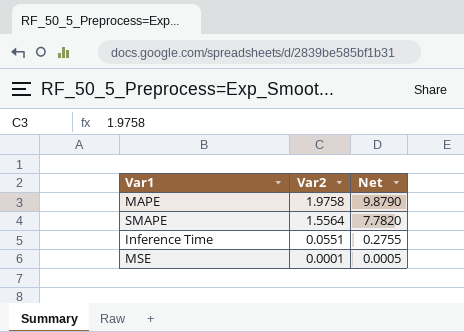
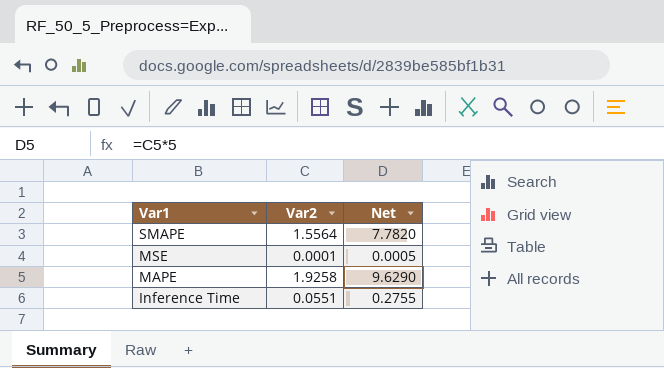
row order: Var2 descending -> Var1 descending
MAPE | Var2: 1.9758 -> 1.9258
MAPE | Net: 9.8790 -> 9.6290

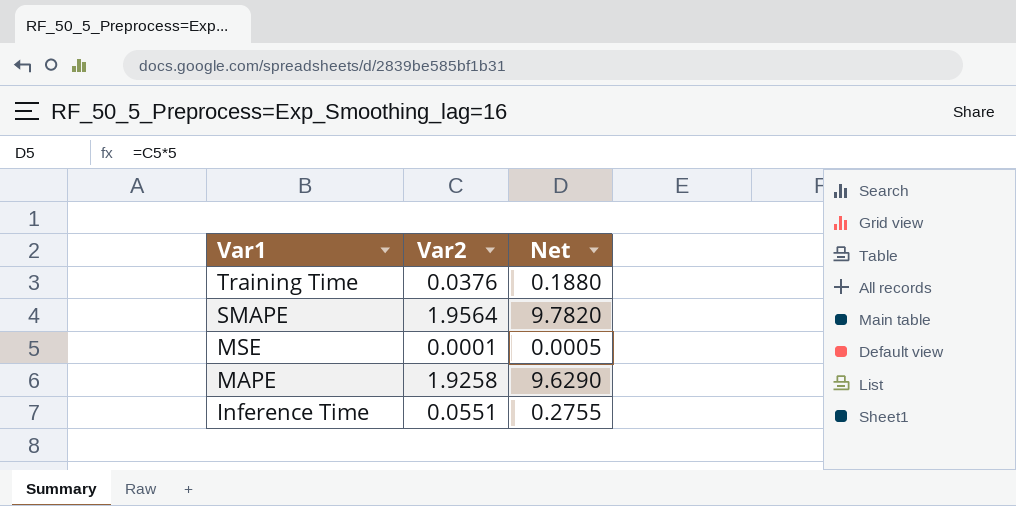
row Training Time: none -> 0.0376 | 0.1880
SMAPE | Var2: 1.5564 -> 1.9564
SMAPE | Net: 7.7820 -> 9.7820

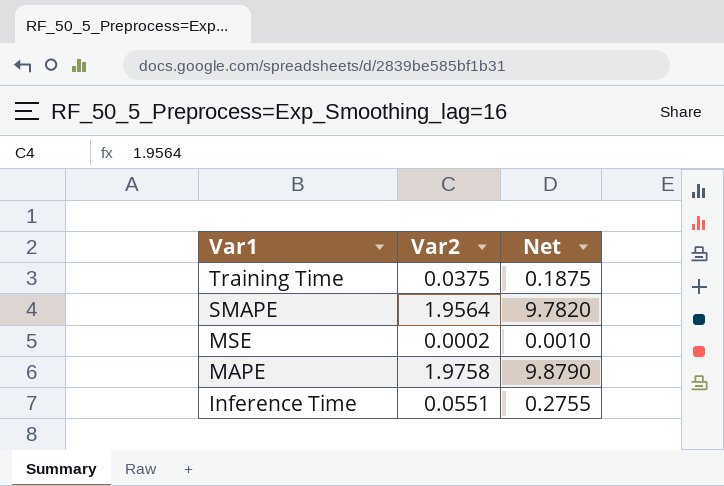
Training Time | Var2: 0.0376 -> 0.0375
Training Time | Net: 0.1880 -> 0.1875
MSE | Var2: 0.0001 -> 0.0002
MSE | Net: 0.0005 -> 0.0010
MAPE | Var2: 1.9258 -> 1.9758
MAPE | Net: 9.6290 -> 9.8790

